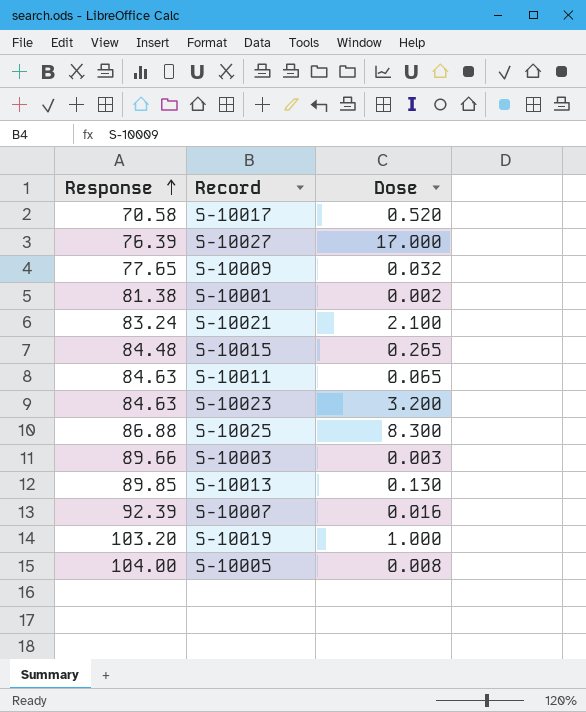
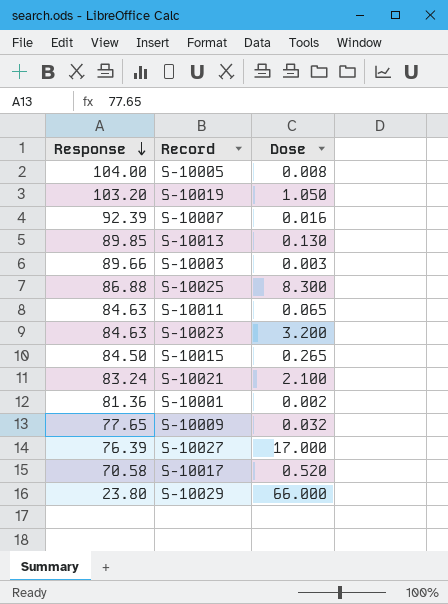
row order: Response ascending -> Response descending
S-10019 | Dose: 1.000 -> 1.050
S-10015 | Response: 84.48 -> 84.50
S-10001 | Response: 81.38 -> 81.36
row S-10029: none -> 23.80 | 66.000

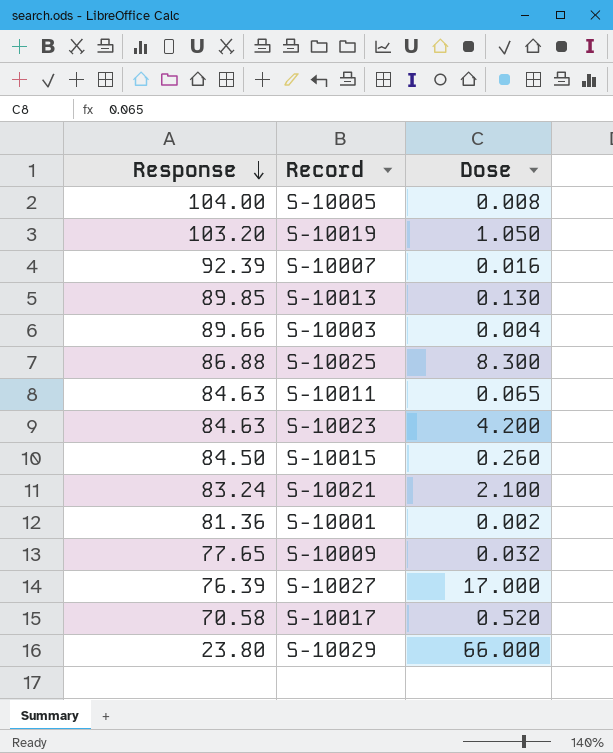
S-10003 | Dose: 0.003 -> 0.004
S-10023 | Dose: 3.200 -> 4.200
S-10015 | Dose: 0.265 -> 0.260

